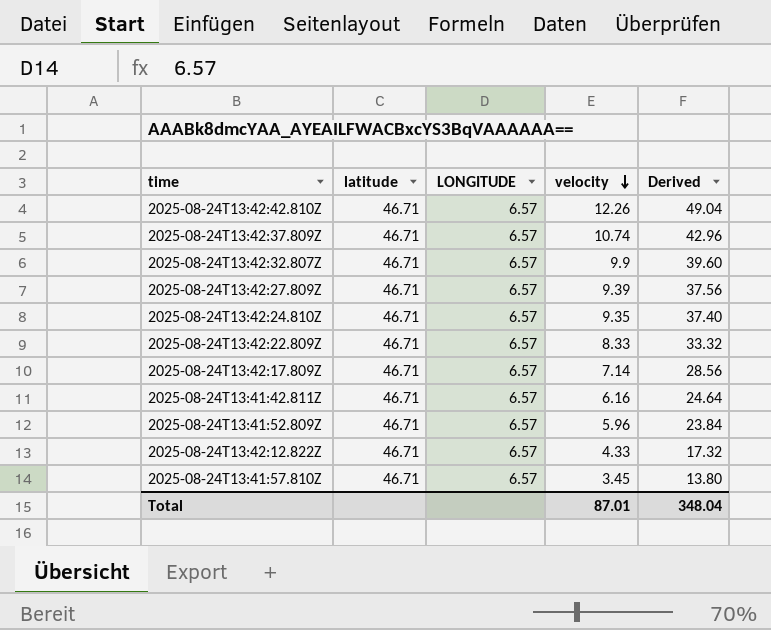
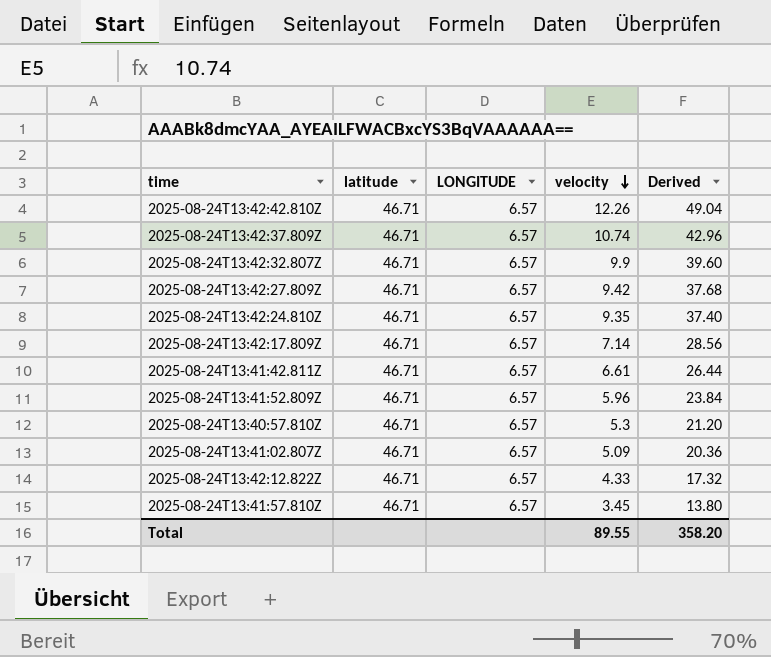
row 2025-08-24T13:42:22.809Z: 46.71 | 6.57 | 8.33 | 33.32 -> none
2025-08-24T13:42:27.809Z | velocity: 9.39 -> 9.42
2025-08-24T13:42:27.809Z | Derived: 37.56 -> 37.68
2025-08-24T13:41:42.811Z | velocity: 6.16 -> 6.61
2025-08-24T13:41:42.811Z | Derived: 24.64 -> 26.44
row 2025-08-24T13:40:57.810Z: none -> 46.71 | 6.57 | 5.3 | 21.20
row 2025-08-24T13:41:02.807Z: none -> 46.71 | 6.57 | 5.09 | 20.36
Total | velocity: 87.01 -> 89.55
Total | Derived: 348.04 -> 358.20

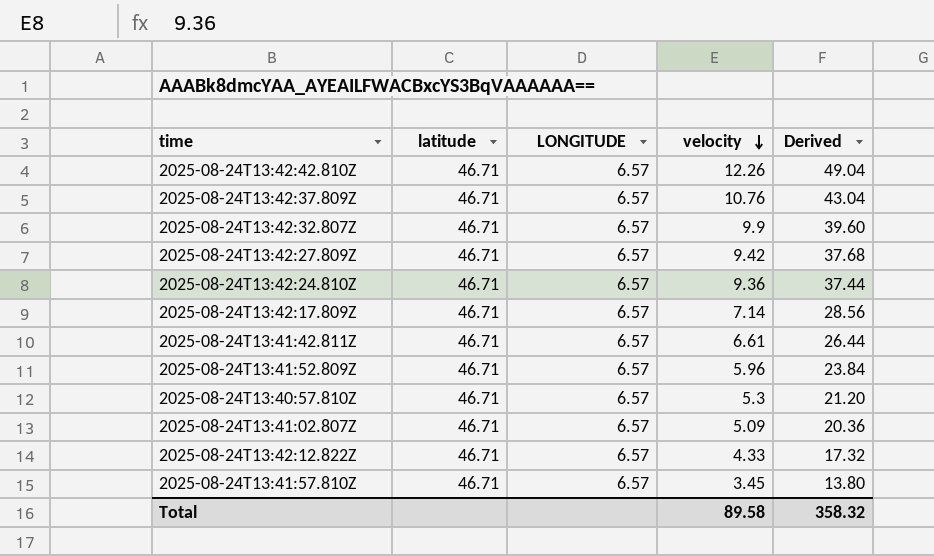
2025-08-24T13:42:37.809Z | velocity: 10.74 -> 10.76
2025-08-24T13:42:37.809Z | Derived: 42.96 -> 43.04
2025-08-24T13:42:24.810Z | velocity: 9.35 -> 9.36
2025-08-24T13:42:24.810Z | Derived: 37.40 -> 37.44
Total | velocity: 89.55 -> 89.58
Total | Derived: 358.20 -> 358.32

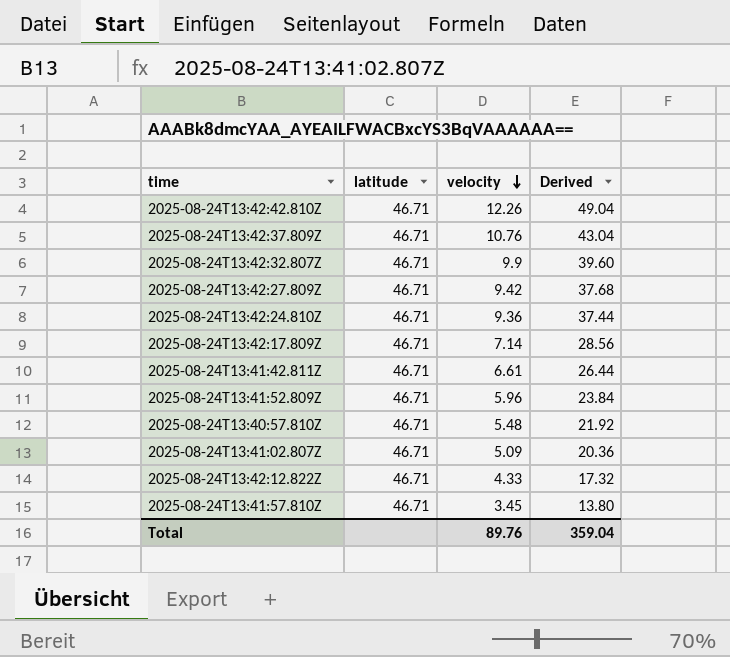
column LONGITUDE | position: 3 -> none
2025-08-24T13:40:57.810Z | velocity: 5.3 -> 5.48
2025-08-24T13:40:57.810Z | Derived: 21.20 -> 21.92
Total | velocity: 89.58 -> 89.76
Total | Derived: 358.32 -> 359.04

